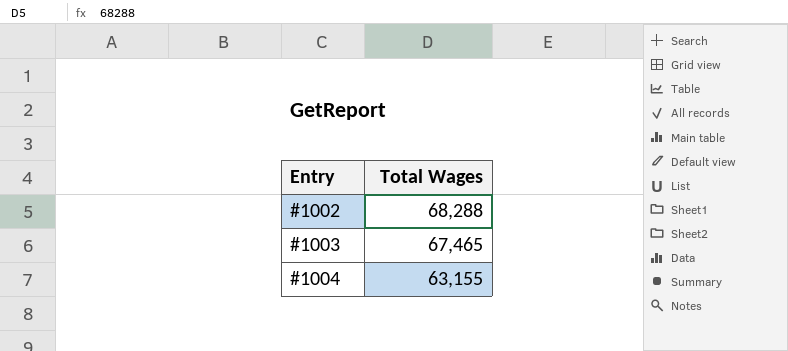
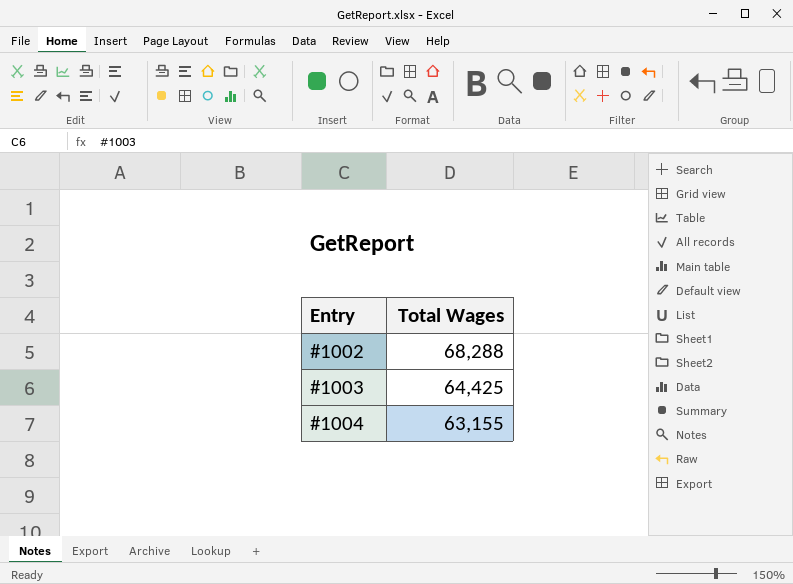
#1003 | Total Wages: 67,465 -> 64,425

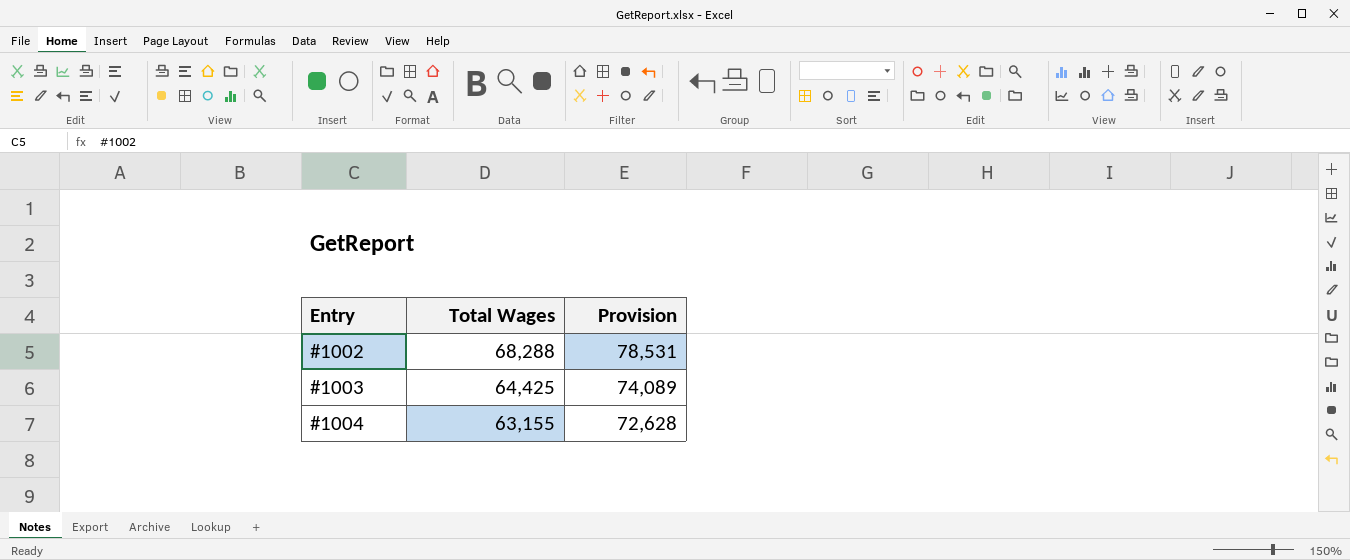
column Provision | formula: none -> [Total Wages] * 1.15

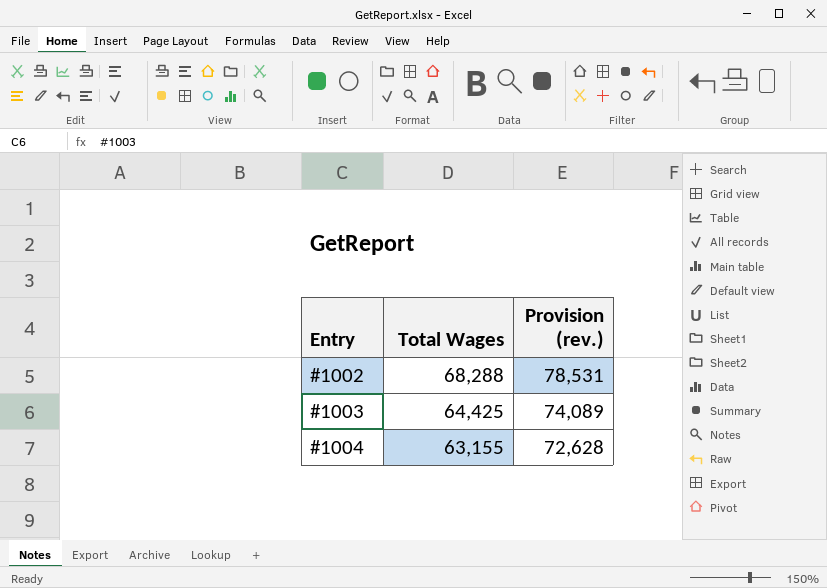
column name: Provision -> Provision (rev.)

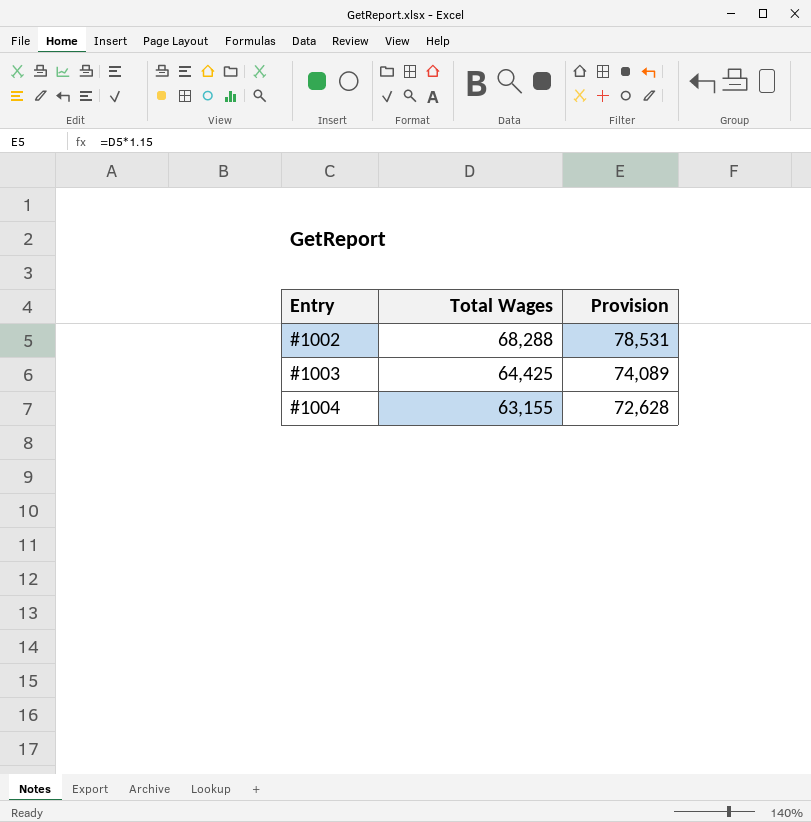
column name: Provision (rev.) -> Provision

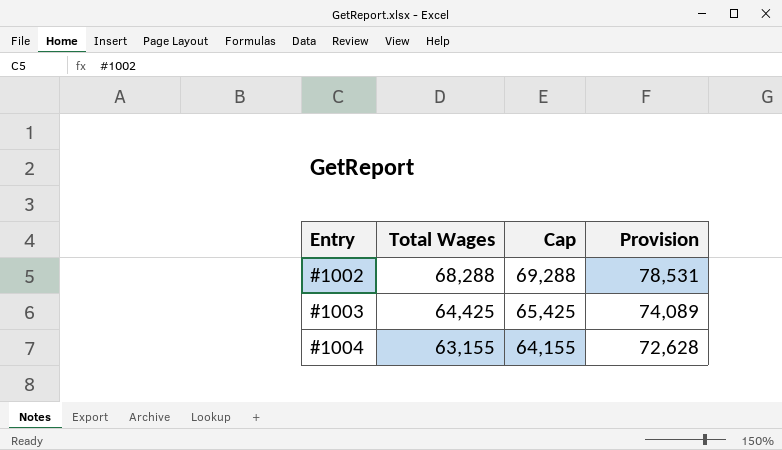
column Cap | formula: none -> [Total Wages] + 1000

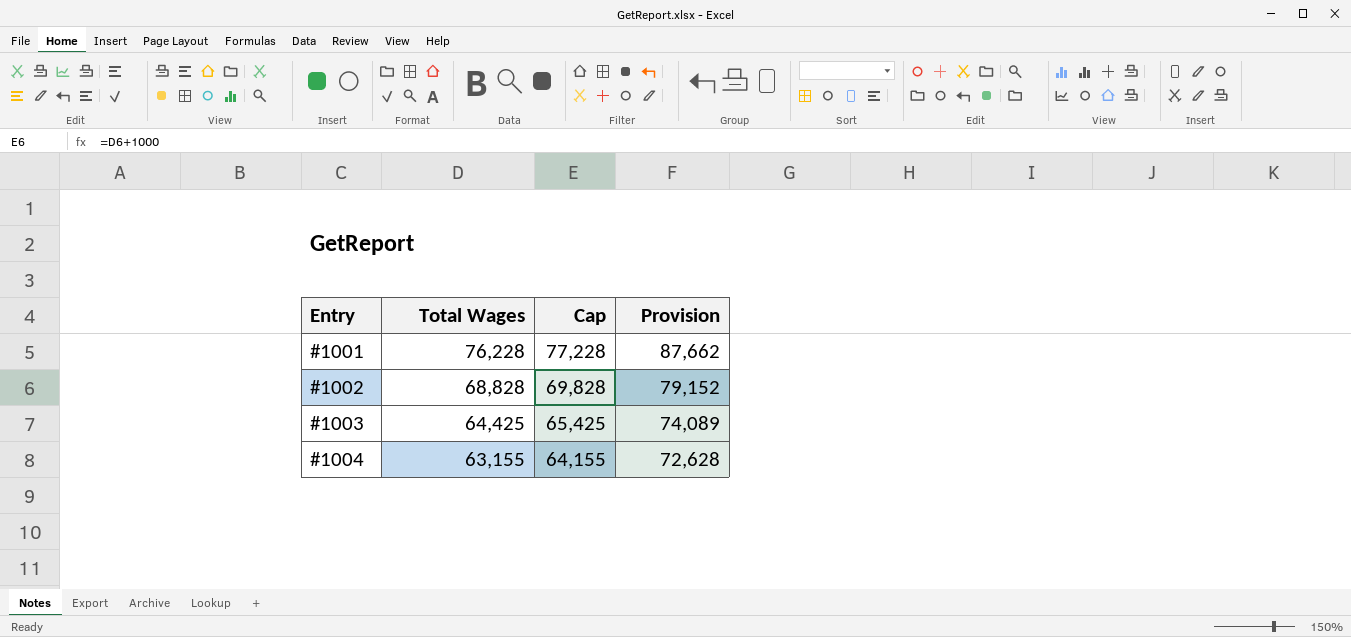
row #1001: none -> 76,228 | 77,228 | 87,662
#1002 | Total Wages: 68,288 -> 68,828
#1002 | Cap: 69,288 -> 69,828
#1002 | Provision: 78,531 -> 79,152

